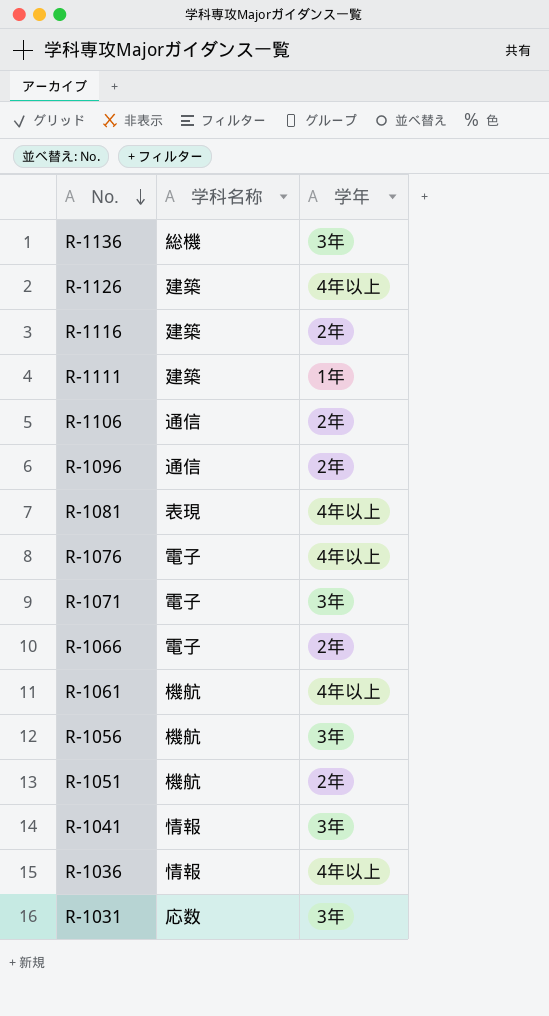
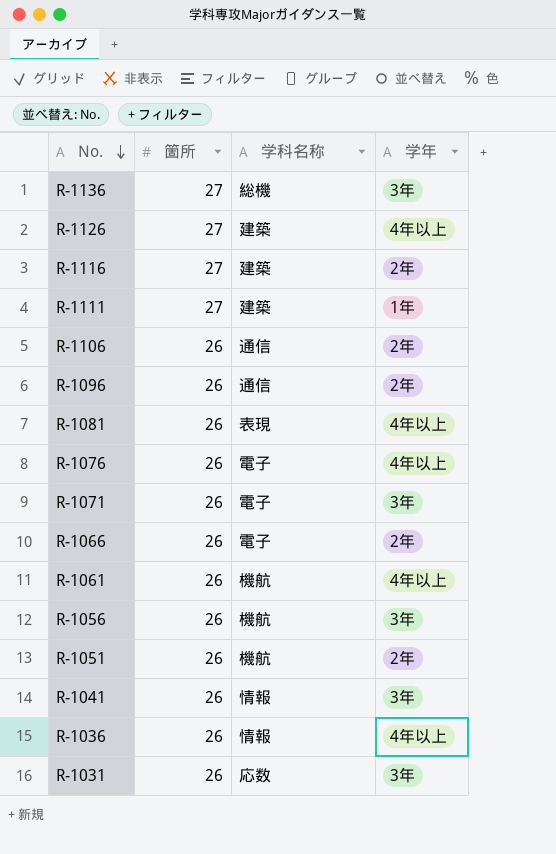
column 箇所 | position: none -> 2

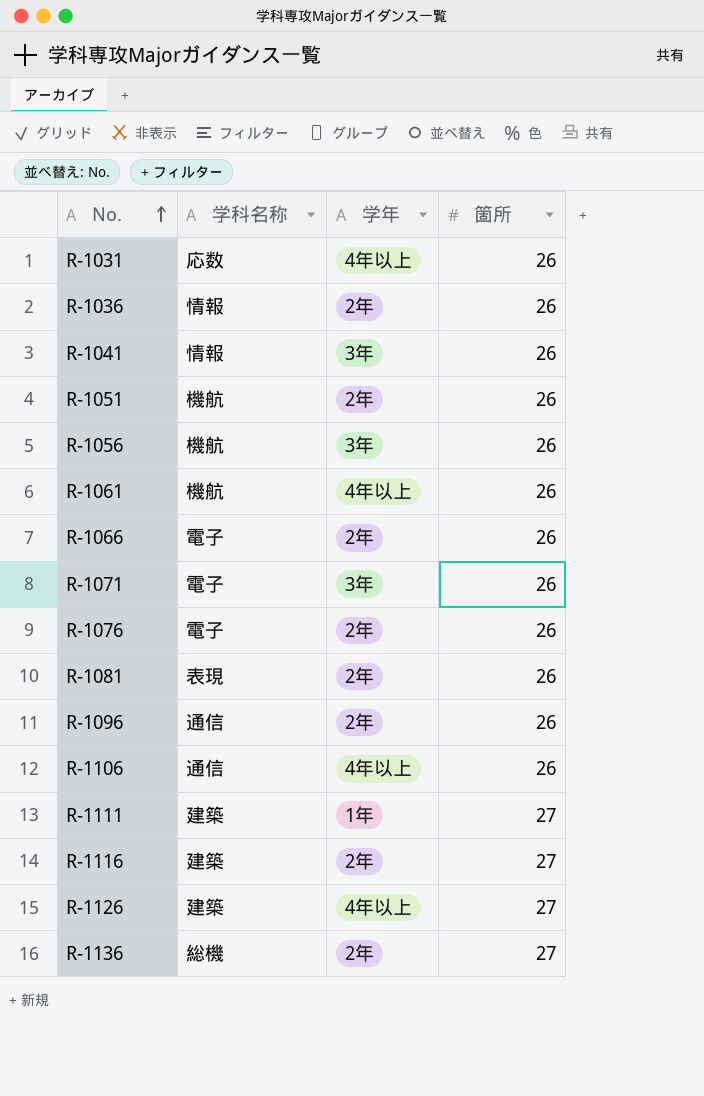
row order: No. descending -> No. ascending
column 箇所 | position: 2 -> 4
R-1031 | 学年: 3年 -> 4年以上
R-1036 | 学年: 4年以上 -> 2年
R-1076 | 学年: 4年以上 -> 2年
R-1081 | 学年: 4年以上 -> 2年
R-1106 | 学年: 2年 -> 4年以上
R-1136 | 学年: 3年 -> 2年

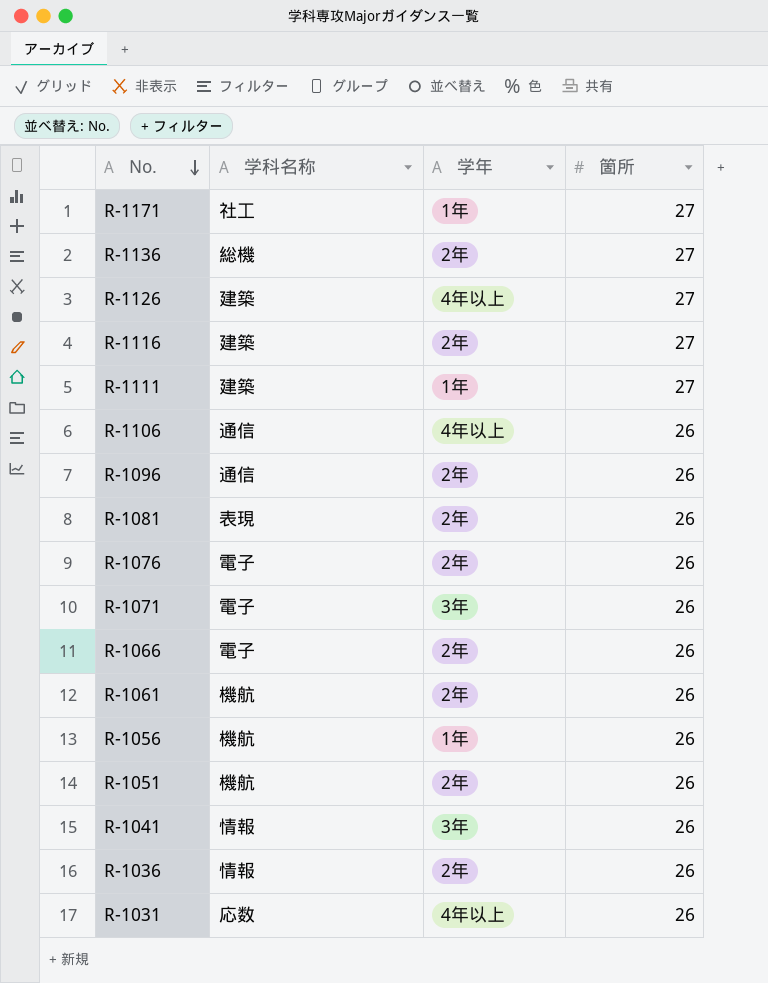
row order: No. ascending -> No. descending
row R-1171: none -> 社工 | 1年 | 27
R-1061 | 学年: 4年以上 -> 2年
R-1056 | 学年: 3年 -> 1年

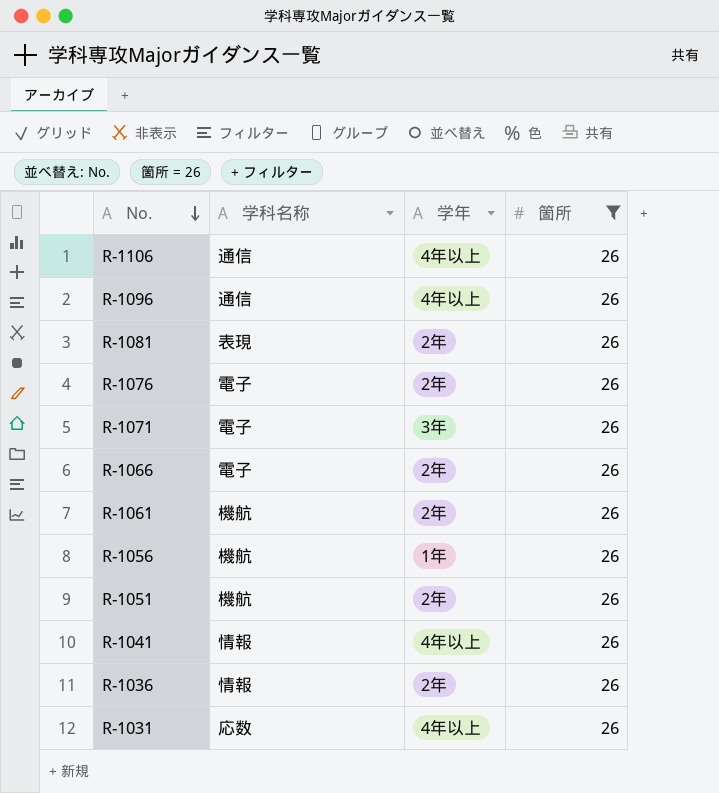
filter: none -> 箇所 = 26
R-1096 | 学年: 2年 -> 4年以上
R-1041 | 学年: 3年 -> 4年以上

